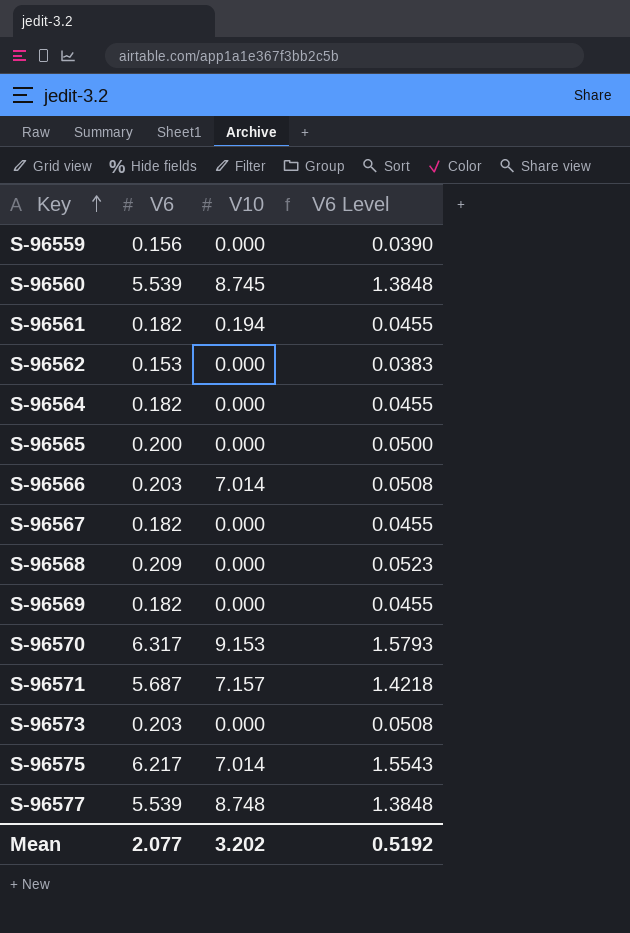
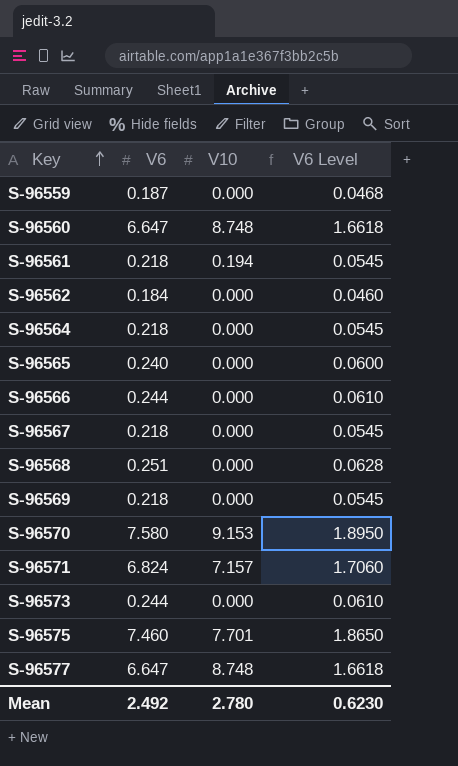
S-96559 | V6: 0.156 -> 0.187
S-96559 | V6 Level: 0.0390 -> 0.0468
S-96560 | V6: 5.539 -> 6.647
S-96560 | V10: 8.745 -> 8.748
S-96560 | V6 Level: 1.3848 -> 1.6618
S-96561 | V6: 0.182 -> 0.218
S-96561 | V6 Level: 0.0455 -> 0.0545
S-96562 | V6: 0.153 -> 0.184
S-96562 | V6 Level: 0.0383 -> 0.0460
S-96564 | V6: 0.182 -> 0.218
S-96564 | V6 Level: 0.0455 -> 0.0545
S-96565 | V6: 0.200 -> 0.240
S-96565 | V6 Level: 0.0500 -> 0.0600
S-96566 | V6: 0.203 -> 0.244
S-96566 | V10: 7.014 -> 0.000
S-96566 | V6 Level: 0.0508 -> 0.0610
S-96567 | V6: 0.182 -> 0.218
S-96567 | V6 Level: 0.0455 -> 0.0545
S-96568 | V6: 0.209 -> 0.251
S-96568 | V6 Level: 0.0523 -> 0.0628
S-96569 | V6: 0.182 -> 0.218
S-96569 | V6 Level: 0.0455 -> 0.0545
S-96570 | V6: 6.317 -> 7.580
S-96570 | V6 Level: 1.5793 -> 1.8950
S-96571 | V6: 5.687 -> 6.824
S-96571 | V6 Level: 1.4218 -> 1.7060
S-96573 | V6: 0.203 -> 0.244
S-96573 | V6 Level: 0.0508 -> 0.0610
S-96575 | V6: 6.217 -> 7.460
S-96575 | V10: 7.014 -> 7.701
S-96575 | V6 Level: 1.5543 -> 1.8650
S-96577 | V6: 5.539 -> 6.647
S-96577 | V6 Level: 1.3848 -> 1.6618
Mean | V6: 2.077 -> 2.492
Mean | V10: 3.202 -> 2.780
Mean | V6 Level: 0.5192 -> 0.6230

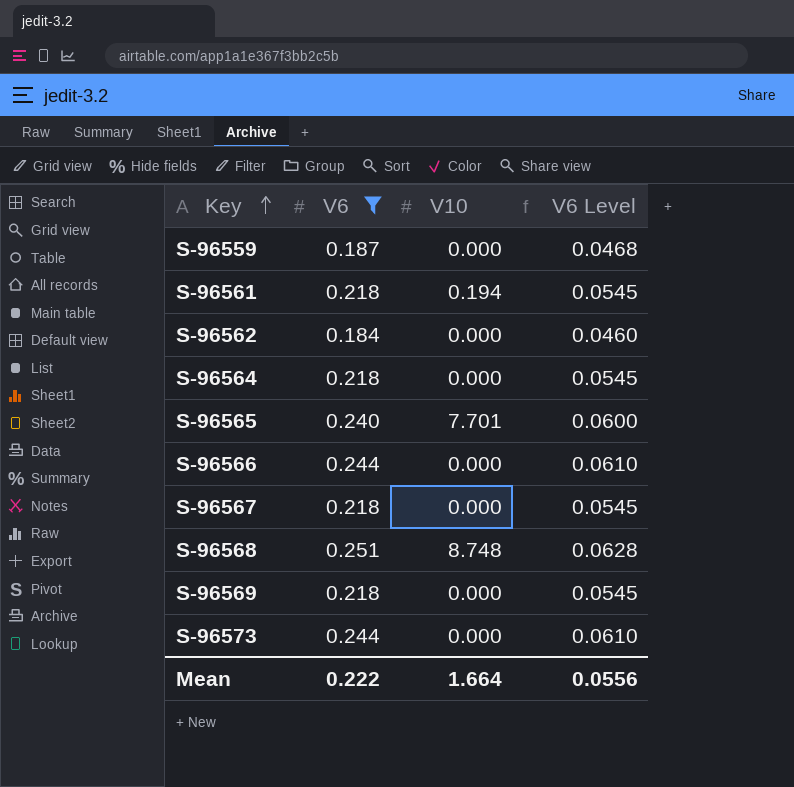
filter: none -> V6 <= 0.251
S-96565 | V10: 0.000 -> 7.701
S-96568 | V10: 0.000 -> 8.748
Mean | V6: 2.492 -> 0.222
Mean | V10: 2.780 -> 1.664
Mean | V6 Level: 0.6230 -> 0.0556

